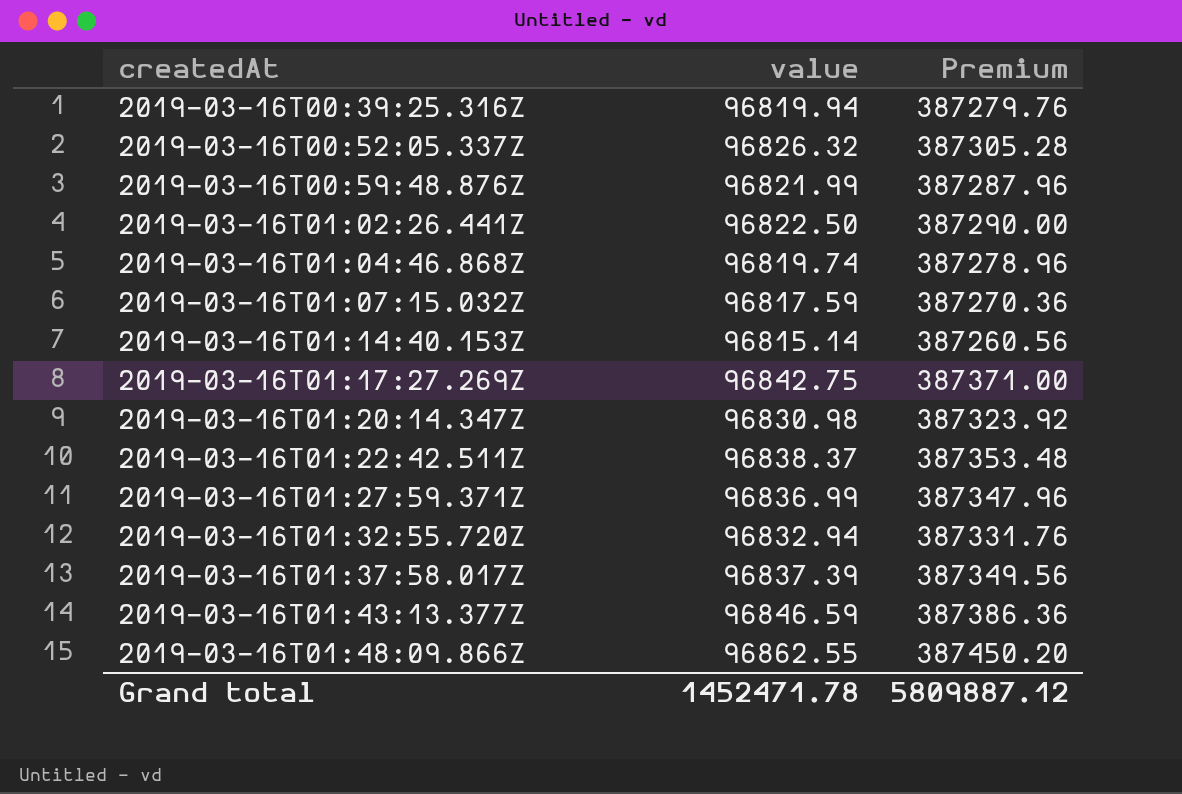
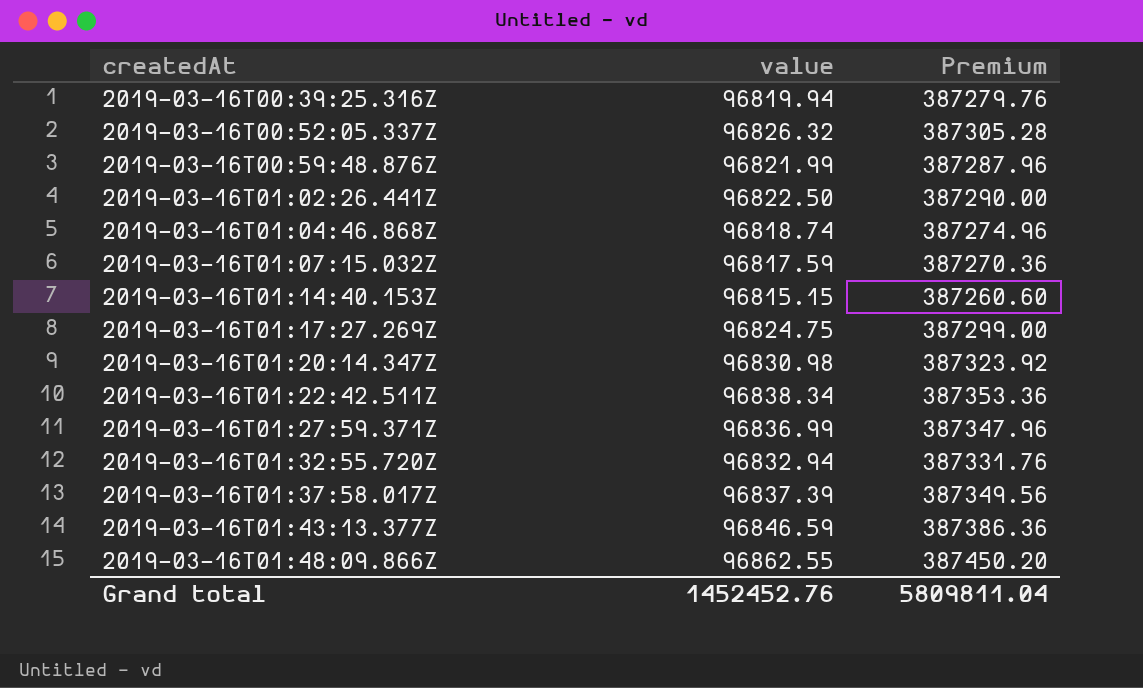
2019-03-16T01:04:46.868Z | value: 96819.74 -> 96818.74
2019-03-16T01:04:46.868Z | Premium: 387278.96 -> 387274.96
2019-03-16T01:14:40.153Z | value: 96815.14 -> 96815.15
2019-03-16T01:14:40.153Z | Premium: 387260.56 -> 387260.60
2019-03-16T01:17:27.269Z | value: 96842.75 -> 96824.75
2019-03-16T01:17:27.269Z | Premium: 387371.00 -> 387299.00
2019-03-16T01:22:42.511Z | value: 96838.37 -> 96838.34
2019-03-16T01:22:42.511Z | Premium: 387353.48 -> 387353.36
Grand total | value: 1452471.78 -> 1452452.76
Grand total | Premium: 5809887.12 -> 5809811.04

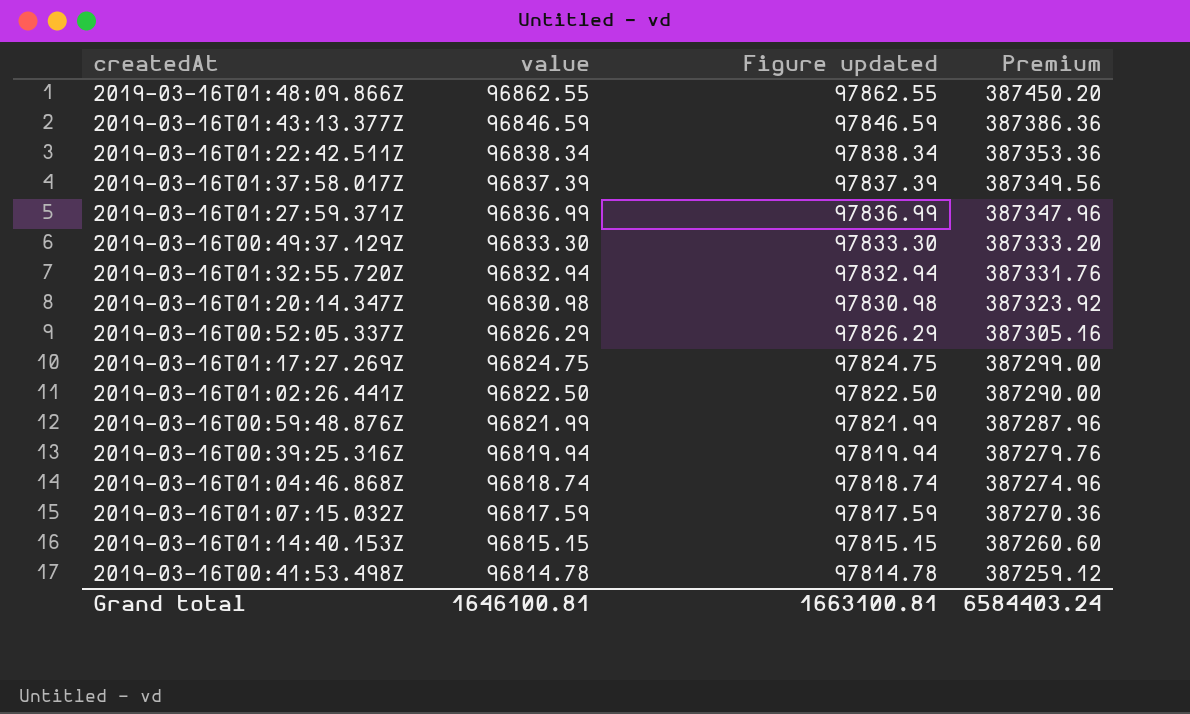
row order: createdAt ascending -> value descending
column Figure updated | formula: none -> [value] + 1000
row 2019-03-16T00:49:37.129Z: none -> 96833.30 | 97833.30 | 387333.20
2019-03-16T00:52:05.337Z | value: 96826.32 -> 96826.29
2019-03-16T00:52:05.337Z | Premium: 387305.28 -> 387305.16
row 2019-03-16T00:41:53.498Z: none -> 96814.78 | 97814.78 | 387259.12
Grand total | value: 1452452.76 -> 1646100.81
Grand total | Premium: 5809811.04 -> 6584403.24

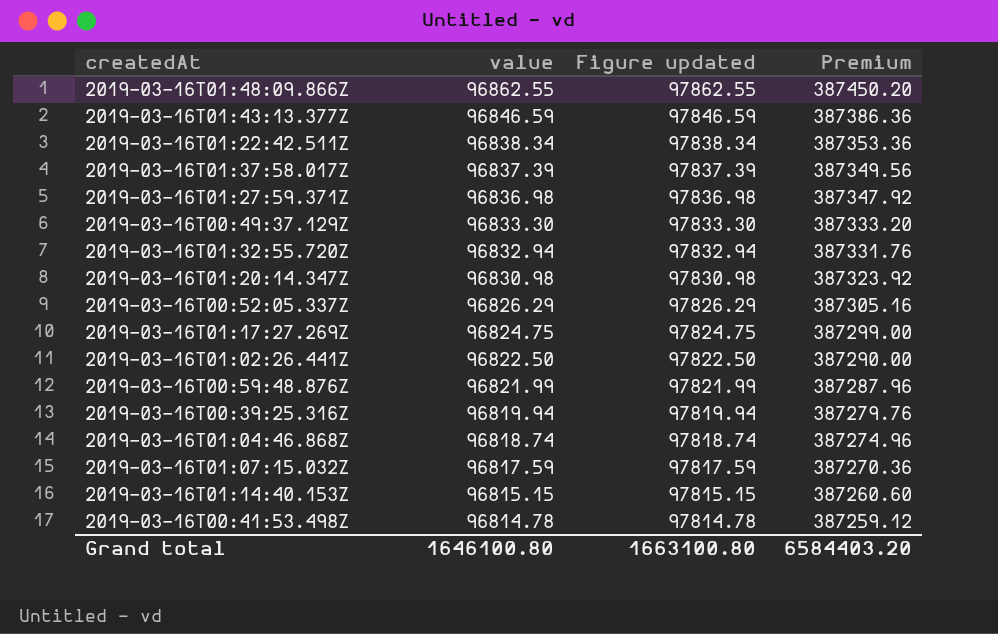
2019-03-16T01:27:59.371Z | value: 96836.99 -> 96836.98
2019-03-16T01:27:59.371Z | Figure updated: 97836.99 -> 97836.98
2019-03-16T01:27:59.371Z | Premium: 387347.96 -> 387347.92
Grand total | value: 1646100.81 -> 1646100.80
Grand total | Figure updated: 1663100.81 -> 1663100.80
Grand total | Premium: 6584403.24 -> 6584403.20

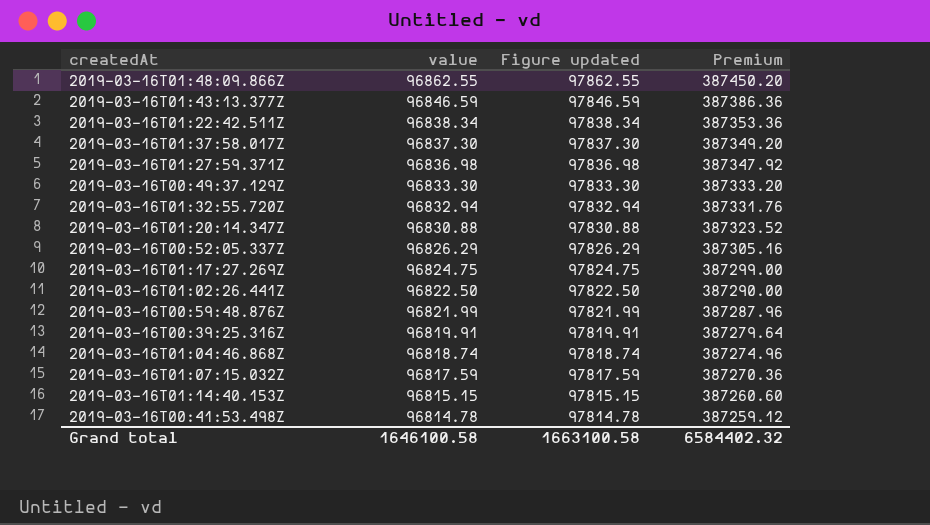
2019-03-16T01:37:58.017Z | value: 96837.39 -> 96837.30
2019-03-16T01:37:58.017Z | Figure updated: 97837.39 -> 97837.30
2019-03-16T01:37:58.017Z | Premium: 387349.56 -> 387349.20
2019-03-16T01:20:14.347Z | value: 96830.98 -> 96830.88
2019-03-16T01:20:14.347Z | Figure updated: 97830.98 -> 97830.88
2019-03-16T01:20:14.347Z | Premium: 387323.92 -> 387323.52
2019-03-16T00:39:25.316Z | value: 96819.94 -> 96819.91
2019-03-16T00:39:25.316Z | Figure updated: 97819.94 -> 97819.91
2019-03-16T00:39:25.316Z | Premium: 387279.76 -> 387279.64
Grand total | value: 1646100.80 -> 1646100.58
Grand total | Figure updated: 1663100.80 -> 1663100.58
Grand total | Premium: 6584403.20 -> 6584402.32

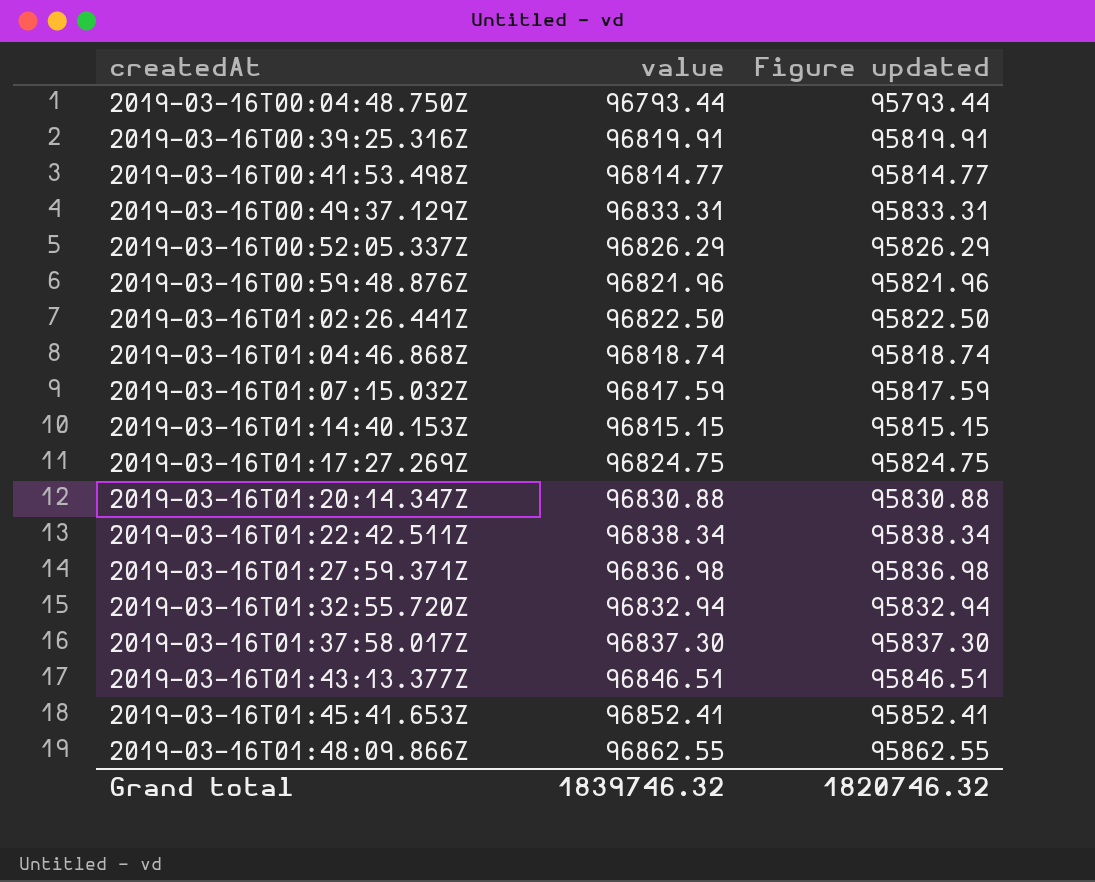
row order: value descending -> createdAt ascending
column Premium | formula: [value] * 4 -> none
column Figure updated | formula: [value] + 1000 -> [value] - 1000
row 2019-03-16T00:04:48.750Z: none -> 96793.44 | 95793.44
2019-03-16T00:41:53.498Z | value: 96814.78 -> 96814.77
2019-03-16T00:49:37.129Z | value: 96833.30 -> 96833.31
2019-03-16T00:59:48.876Z | value: 96821.99 -> 96821.96
2019-03-16T01:43:13.377Z | value: 96846.59 -> 96846.51
row 2019-03-16T01:45:41.653Z: none -> 96852.41 | 95852.41
Grand total | value: 1646100.58 -> 1839746.32
Grand total | Figure updated: 1663100.58 -> 1820746.32

